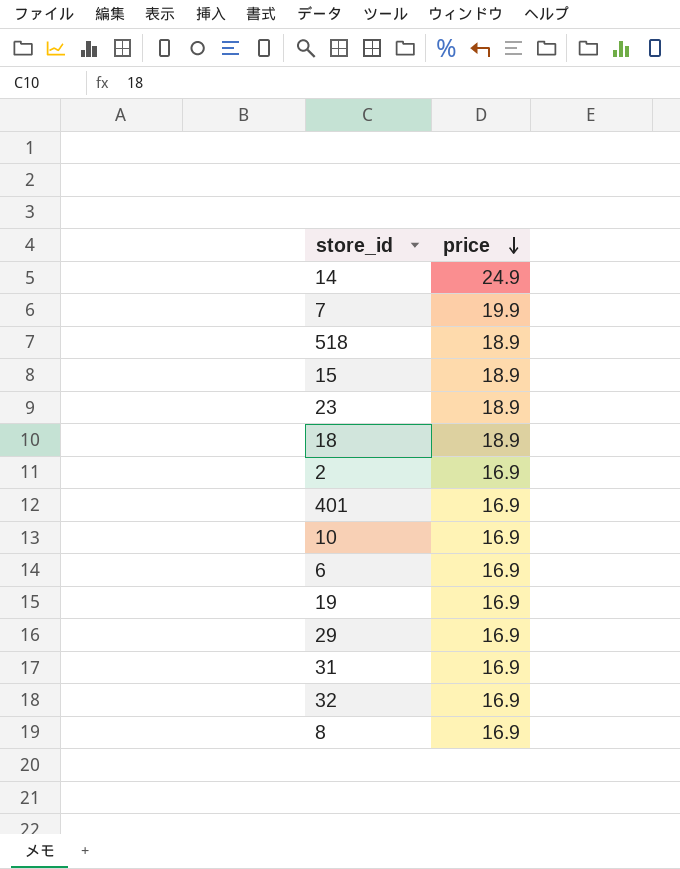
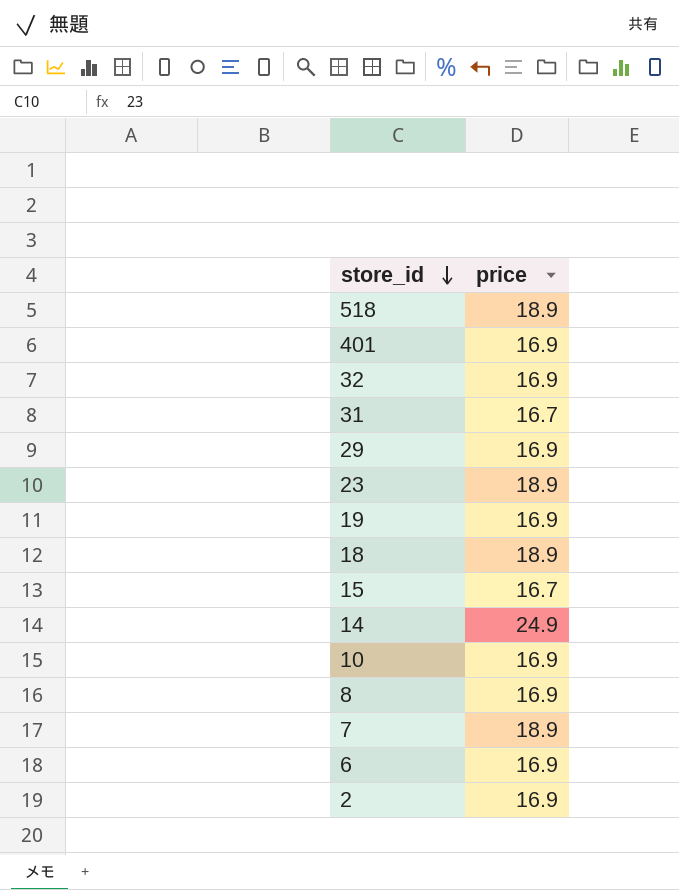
row order: price descending -> store_id descending
31 | price: 16.9 -> 16.7
15 | price: 18.9 -> 16.7
7 | price: 19.9 -> 18.9

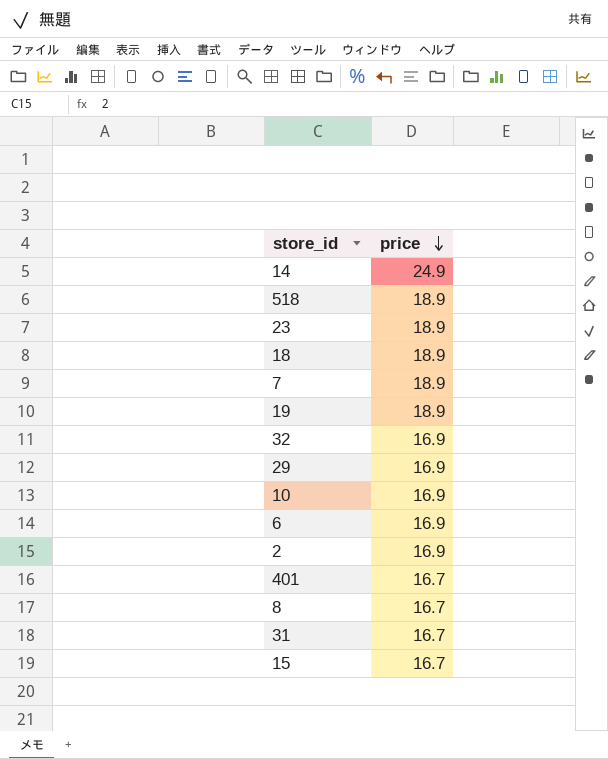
row order: store_id descending -> price descending
19 | price: 16.9 -> 18.9
401 | price: 16.9 -> 16.7
8 | price: 16.9 -> 16.7

